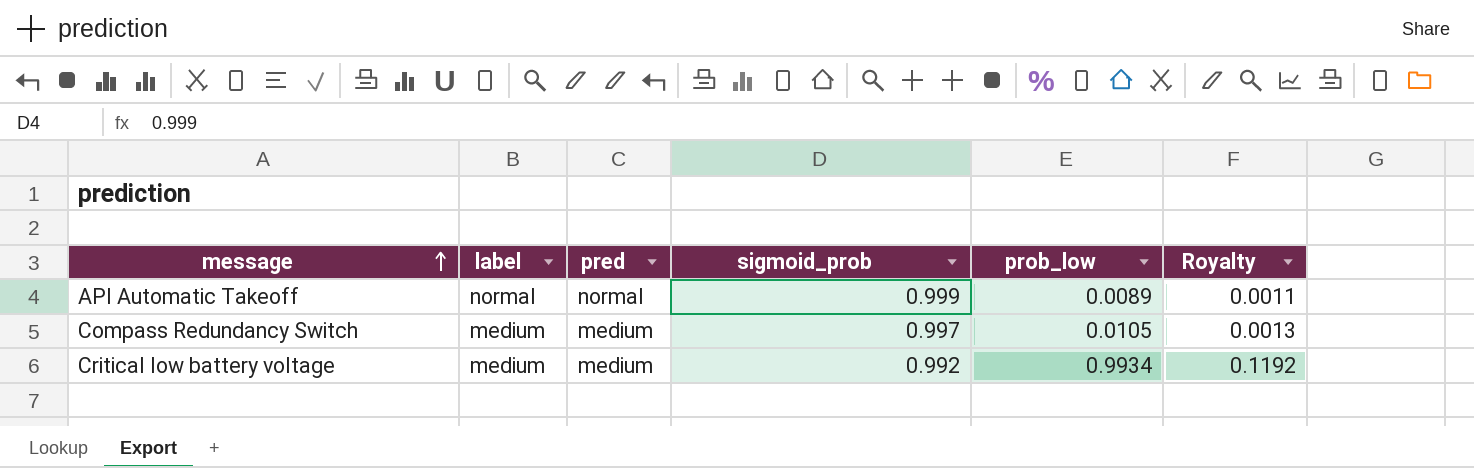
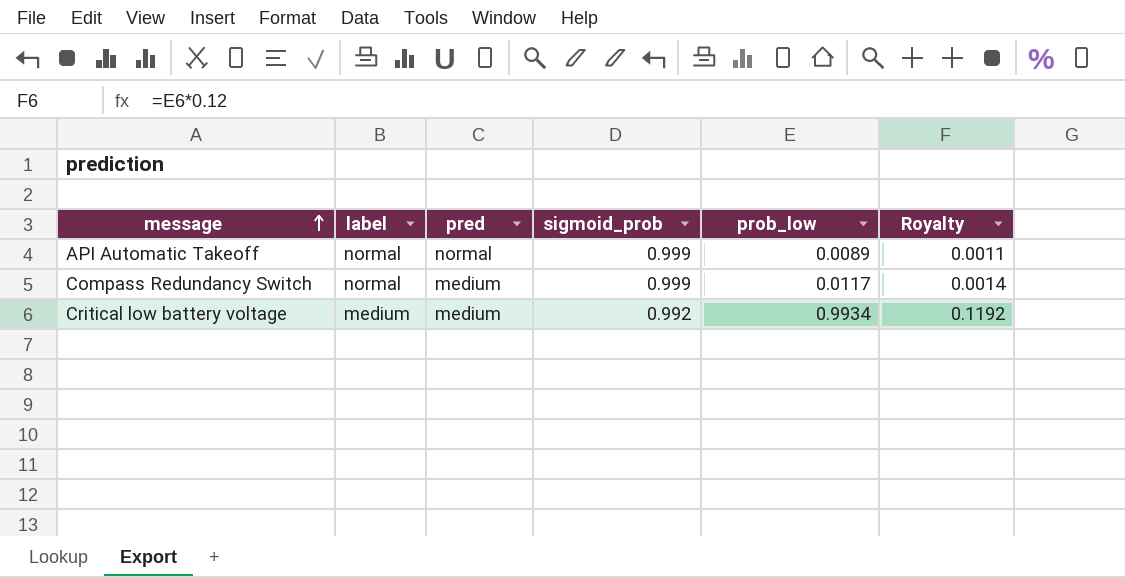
Compass Redundancy Switch | label: medium -> normal
Compass Redundancy Switch | sigmoid_prob: 0.997 -> 0.999
Compass Redundancy Switch | prob_low: 0.0105 -> 0.0117
Compass Redundancy Switch | Royalty: 0.0013 -> 0.0014

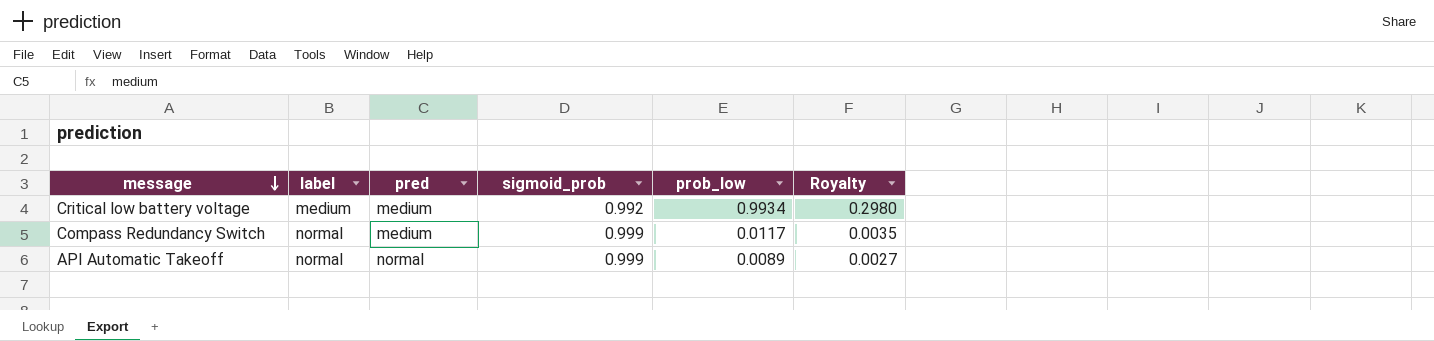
row order: message ascending -> message descending
column Royalty | formula: [prob_low] * 0.12 -> [prob_low] * 0.3

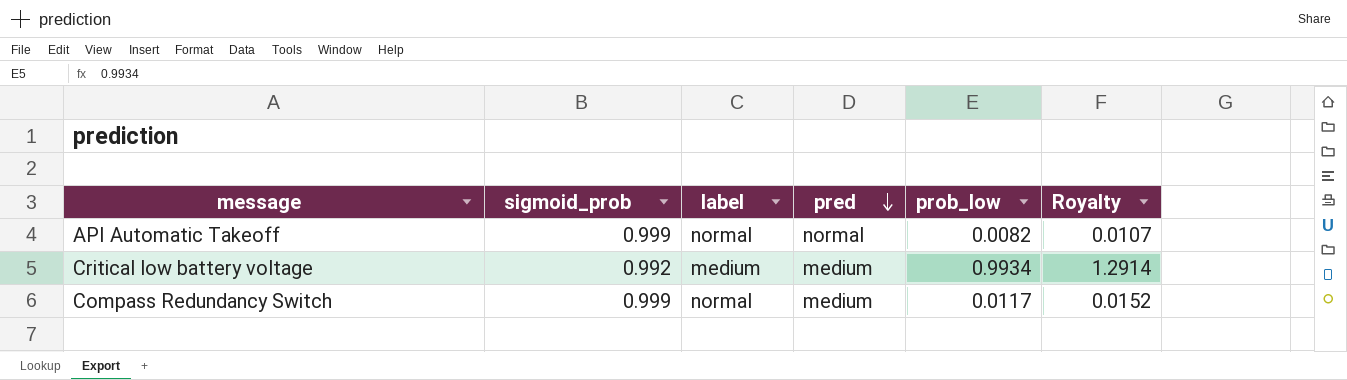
row order: message descending -> pred descending
column sigmoid_prob | position: 4 -> 2
column Royalty | formula: [prob_low] * 0.3 -> [prob_low] * 1.3
API Automatic Takeoff | prob_low: 0.0089 -> 0.0082

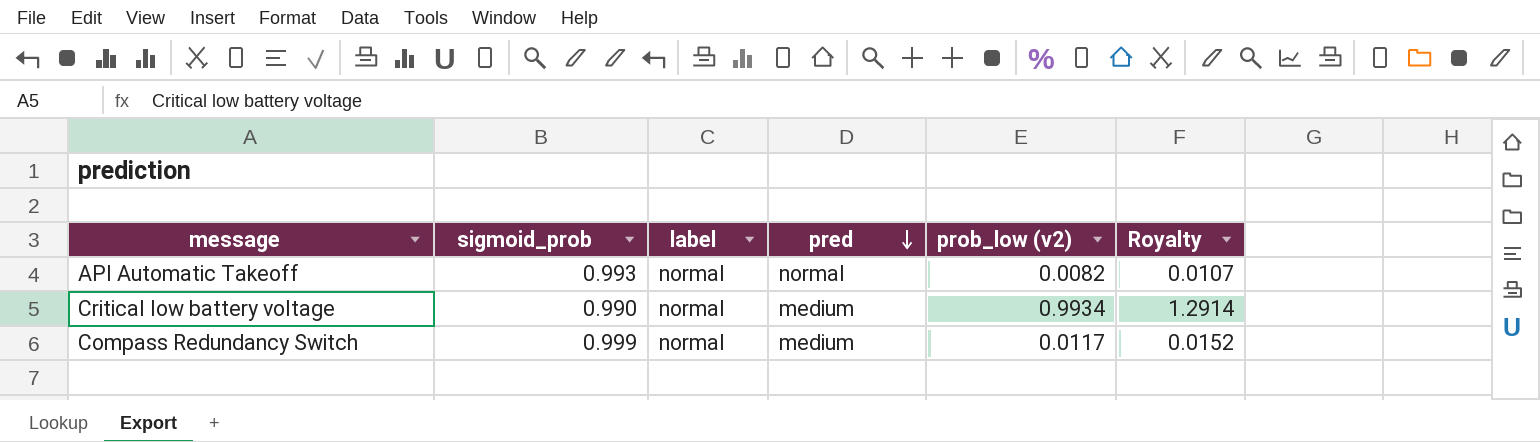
column name: prob_low -> prob_low (v2)
API Automatic Takeoff | sigmoid_prob: 0.999 -> 0.993
Critical low battery voltage | sigmoid_prob: 0.992 -> 0.990
Critical low battery voltage | label: medium -> normal

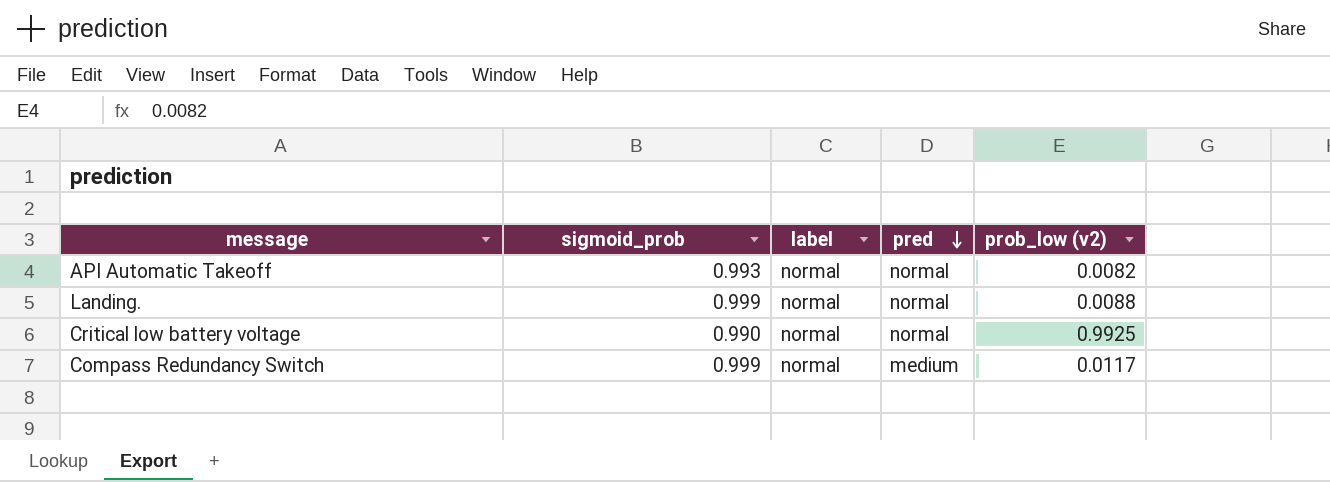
column Royalty | formula: [prob_low (v2)] * 1.3 -> none
row Landing.: none -> 0.999 | normal | normal | 0.0088
Critical low battery voltage | pred: medium -> normal
Critical low battery voltage | prob_low (v2): 0.9934 -> 0.9925

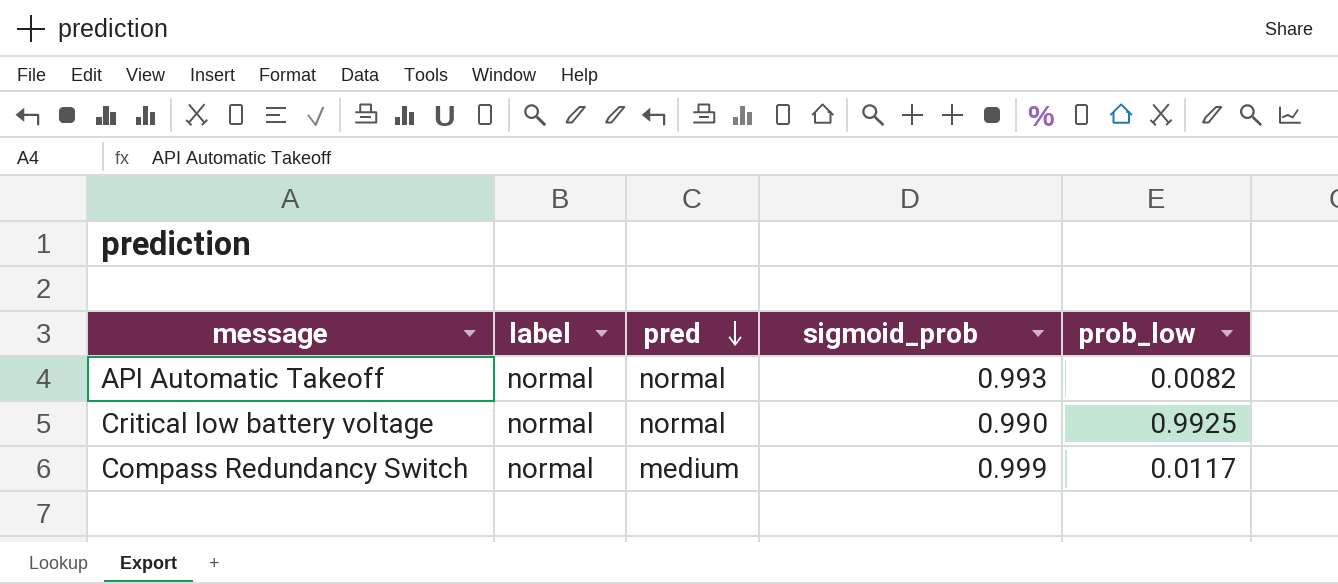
column sigmoid_prob | position: 2 -> 4
column name: prob_low (v2) -> prob_low
row Landing.: 0.999 | normal | normal | 0.0088 -> none

